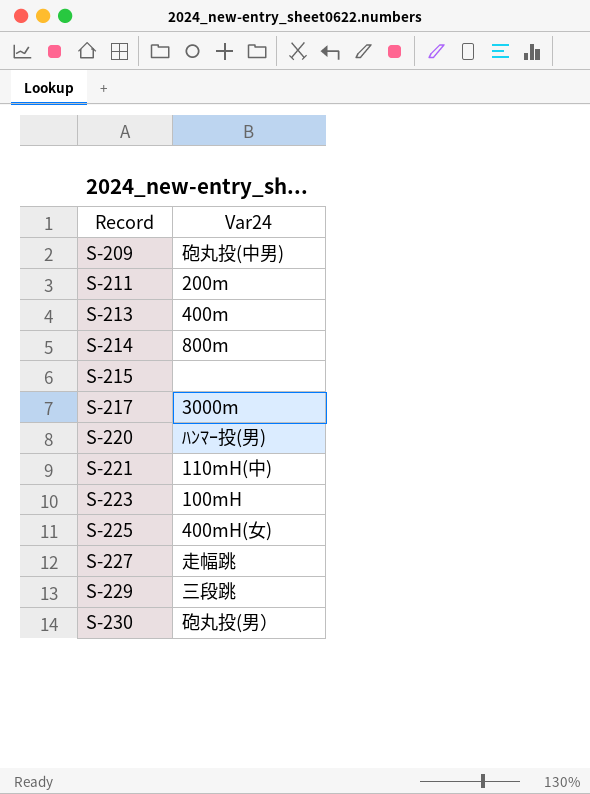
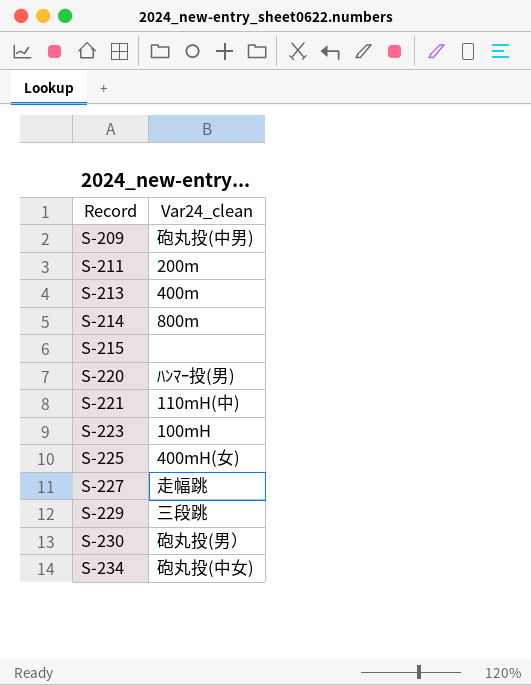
column name: Var24 -> Var24_clean
row S-217: 3000m -> none
row S-234: none -> 砲丸投(中女)

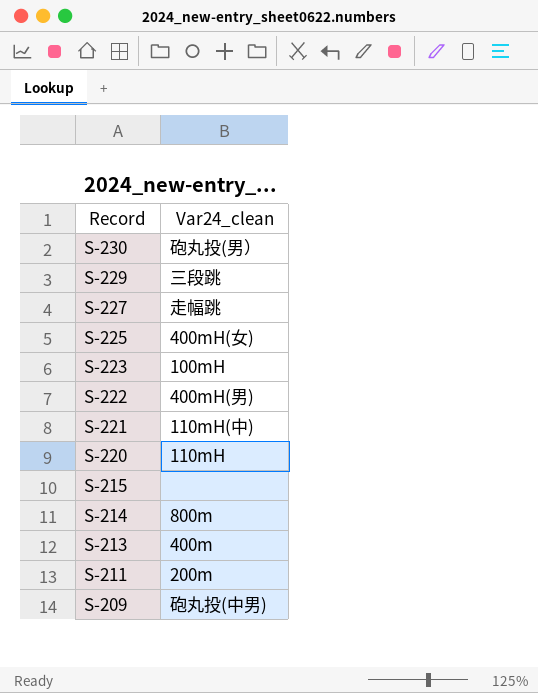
row order: Record ascending -> Record descending
row S-234: 砲丸投(中女) -> none
row S-222: none -> 400mH(男)
S-220 | Var24_clean: ﾊﾝﾏｰ投(男) -> 110mH

